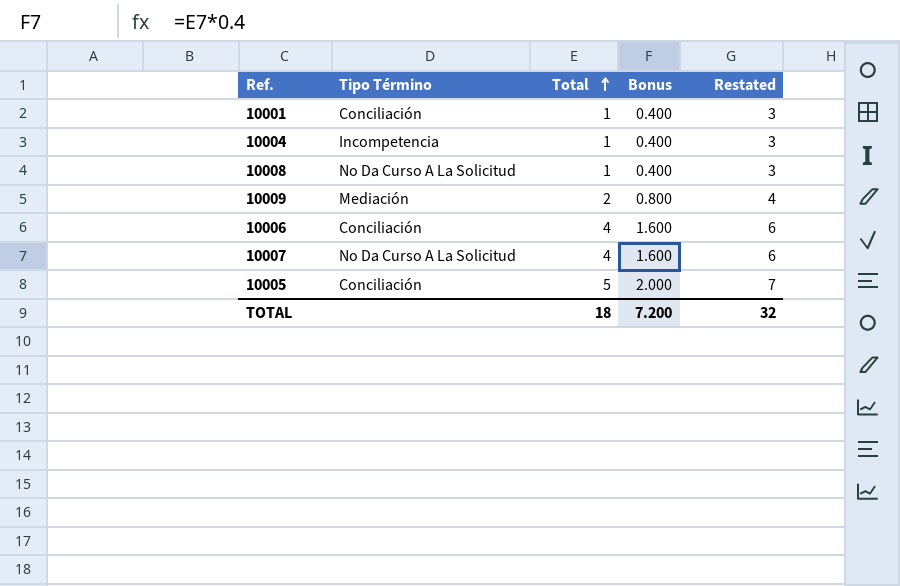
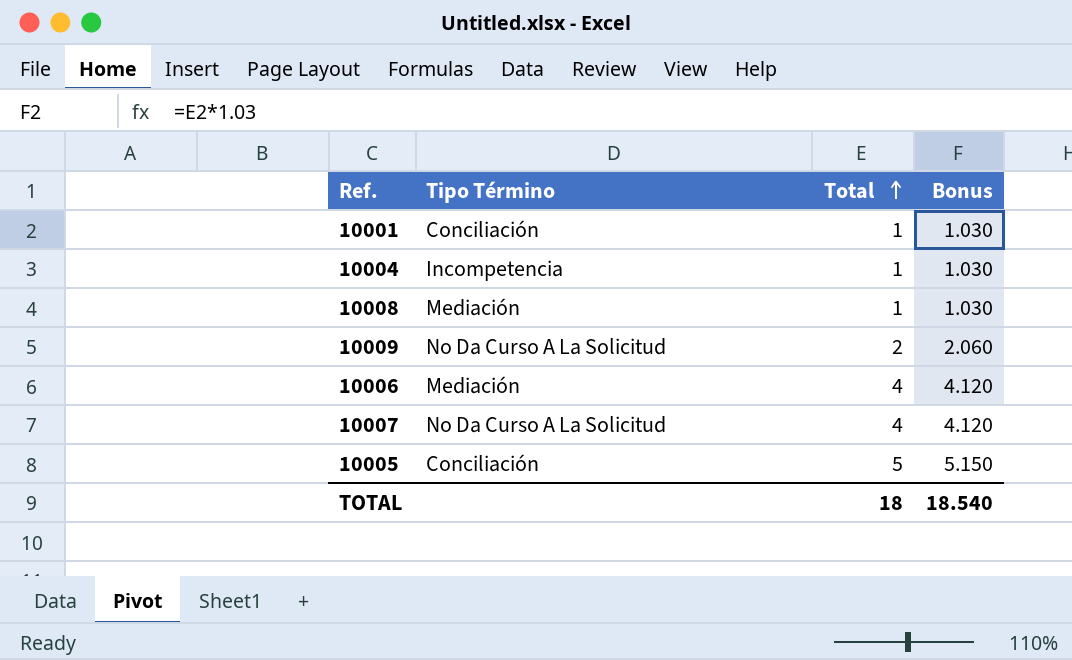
column Restated | formula: [Total] + 2 -> none
column Bonus | formula: [Total] * 0.4 -> [Total] * 1.03
10008 | Tipo Término: No Da Curso A La Solicitud -> Mediación
10009 | Tipo Término: Mediación -> No Da Curso A La Solicitud
10006 | Tipo Término: Conciliación -> Mediación
TOTAL | Bonus: 7.200 -> 18.540

